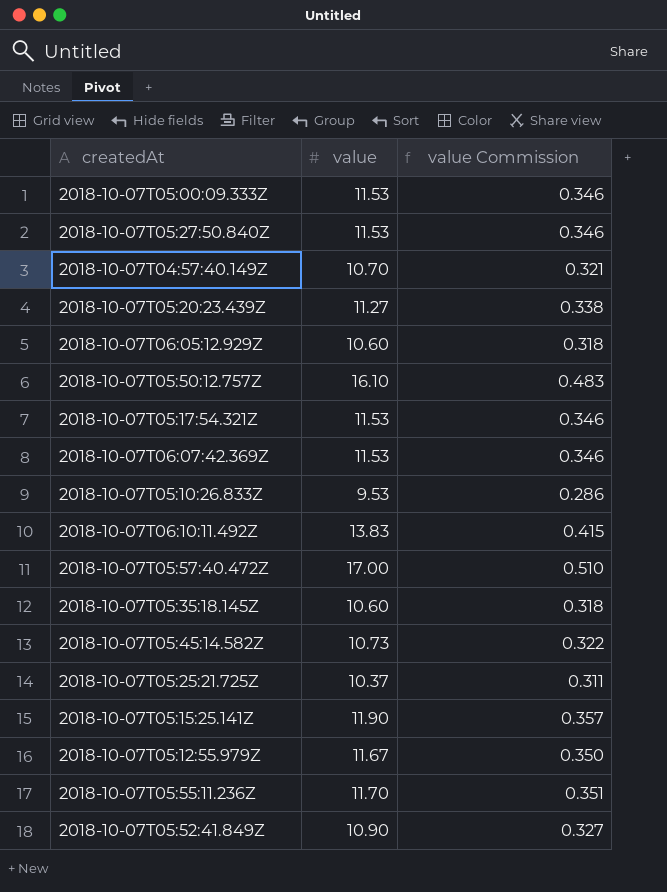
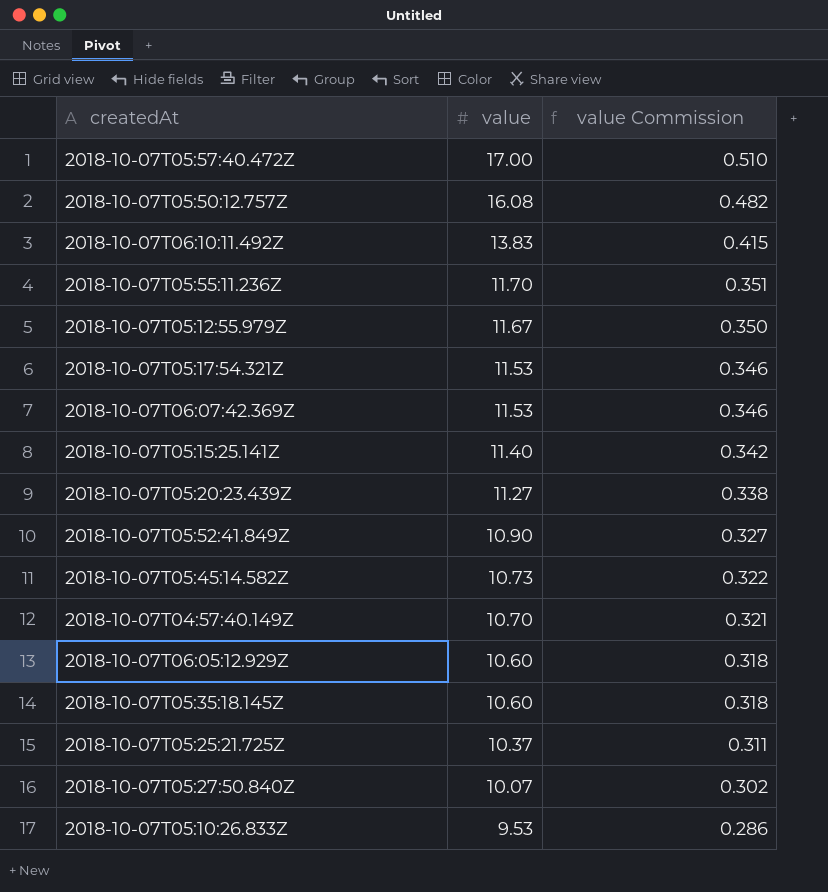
row order: none -> value descending
row 2018-10-07T05:00:09.333Z: 11.53 | 0.346 -> none
2018-10-07T05:50:12.757Z | value: 16.10 -> 16.08
2018-10-07T05:50:12.757Z | value Commission: 0.483 -> 0.482
2018-10-07T05:15:25.141Z | value: 11.90 -> 11.40
2018-10-07T05:15:25.141Z | value Commission: 0.357 -> 0.342
2018-10-07T05:27:50.840Z | value: 11.53 -> 10.07
2018-10-07T05:27:50.840Z | value Commission: 0.346 -> 0.302

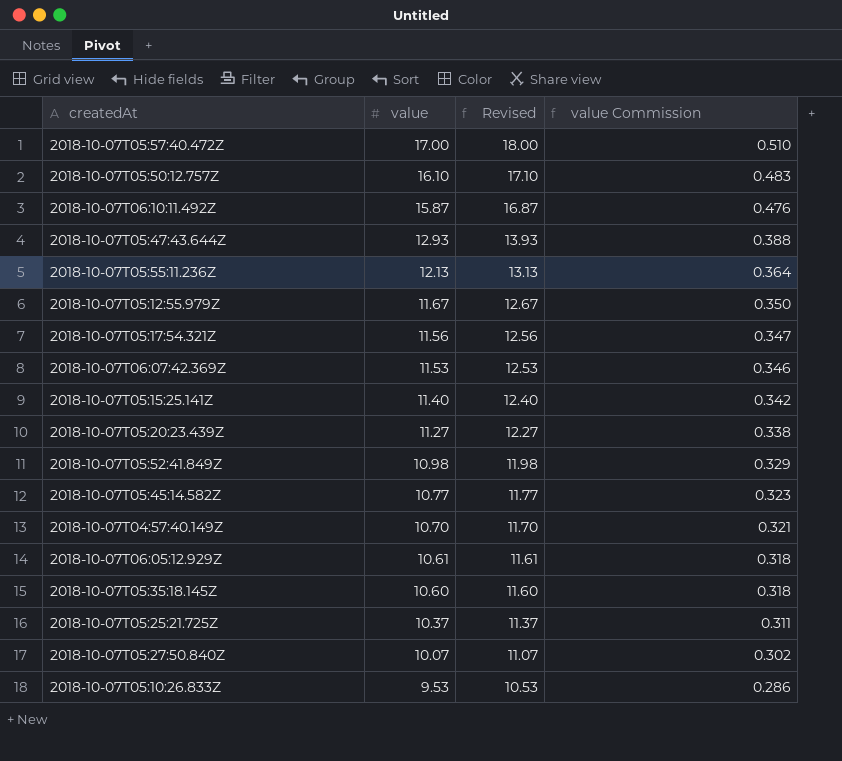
column Revised | formula: none -> [value] + 1
2018-10-07T05:50:12.757Z | value: 16.08 -> 16.10
2018-10-07T05:50:12.757Z | value Commission: 0.482 -> 0.483
2018-10-07T06:10:11.492Z | value: 13.83 -> 15.87
2018-10-07T06:10:11.492Z | value Commission: 0.415 -> 0.476
row 2018-10-07T05:47:43.644Z: none -> 12.93 | 13.93 | 0.388
2018-10-07T05:55:11.236Z | value: 11.70 -> 12.13
2018-10-07T05:55:11.236Z | value Commission: 0.351 -> 0.364
2018-10-07T05:17:54.321Z | value: 11.53 -> 11.56
2018-10-07T05:17:54.321Z | value Commission: 0.346 -> 0.347
2018-10-07T05:52:41.849Z | value: 10.90 -> 10.98
2018-10-07T05:52:41.849Z | value Commission: 0.327 -> 0.329
2018-10-07T05:45:14.582Z | value: 10.73 -> 10.77
2018-10-07T05:45:14.582Z | value Commission: 0.322 -> 0.323
2018-10-07T06:05:12.929Z | value: 10.60 -> 10.61

